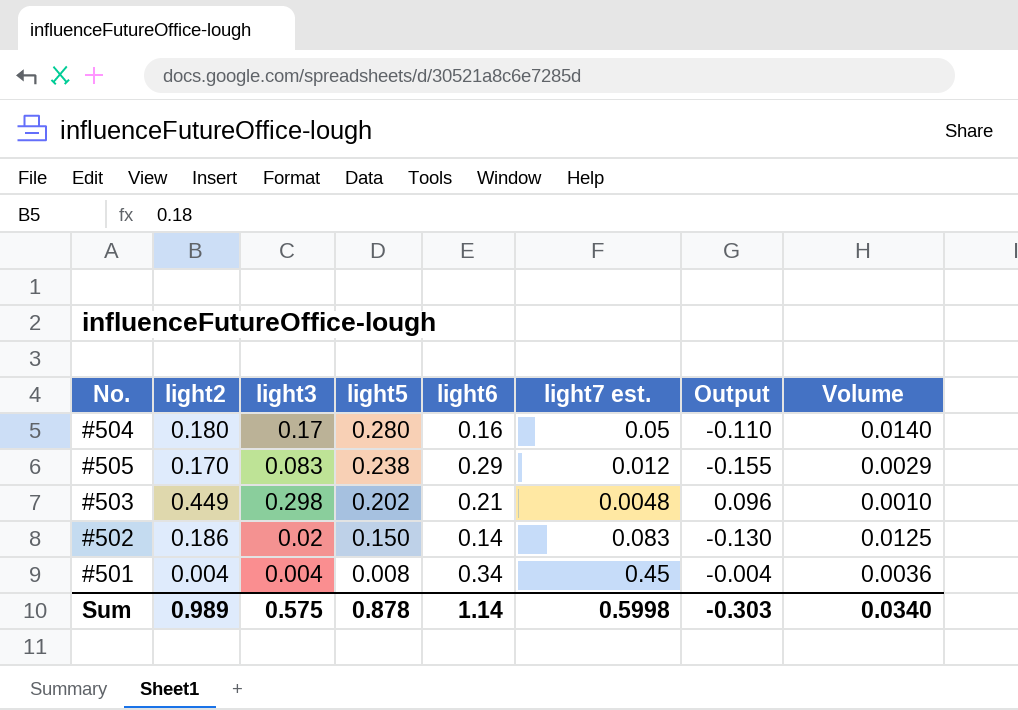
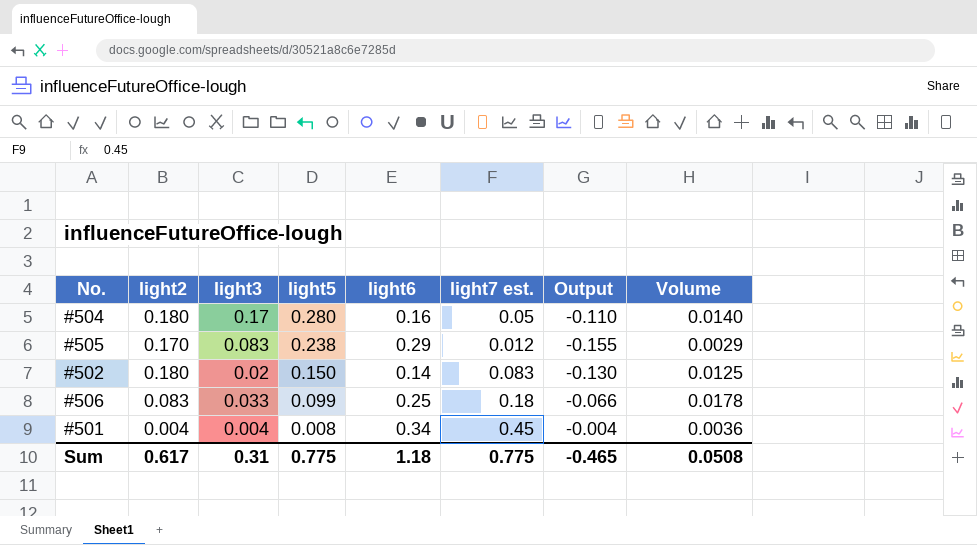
row #503: 0.449 | 0.298 | 0.202 | 0.21 | 0.0048 | 0.096 | 0.0010 -> none
#502 | light2: 0.186 -> 0.180
row #506: none -> 0.083 | 0.033 | 0.099 | 0.25 | 0.18 | -0.066 | 0.0178
Sum | light2: 0.989 -> 0.617
Sum | light3: 0.575 -> 0.31
Sum | light5: 0.878 -> 0.775
Sum | light6: 1.14 -> 1.18
Sum | light7 est.: 0.5998 -> 0.775
Sum | Output: -0.303 -> -0.465
Sum | Volume: 0.0340 -> 0.0508

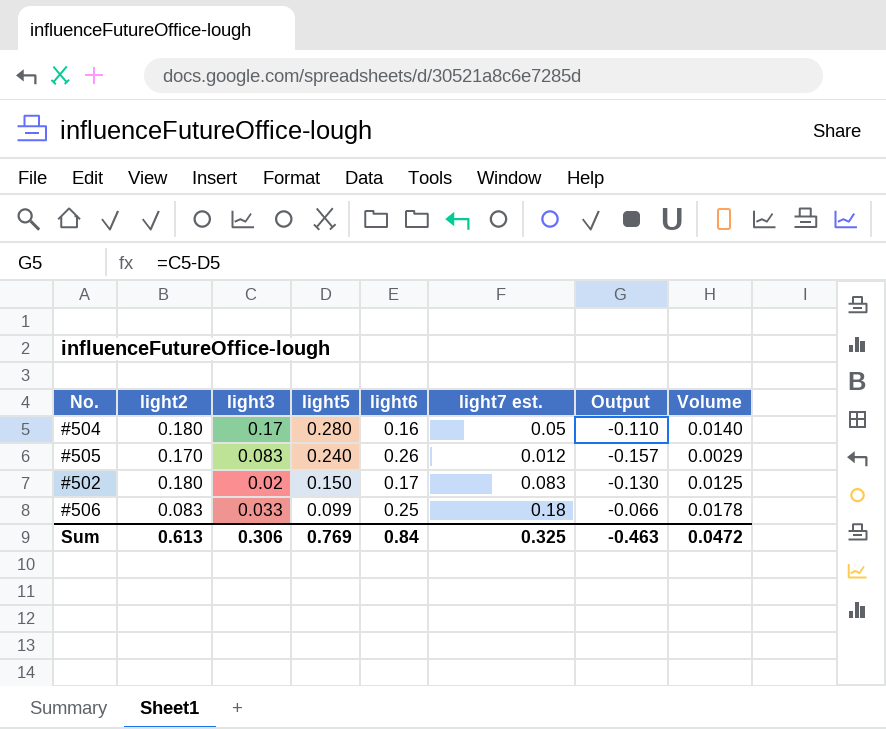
row #501: 0.004 | 0.004 | 0.008 | 0.34 | 0.45 | -0.004 | 0.0036 -> none
#505 | light5: 0.238 -> 0.240
#505 | light6: 0.29 -> 0.26
#505 | Output: -0.155 -> -0.157
#502 | light6: 0.14 -> 0.17
Sum | light2: 0.617 -> 0.613
Sum | light3: 0.31 -> 0.306
Sum | light5: 0.775 -> 0.769
Sum | light6: 1.18 -> 0.84
Sum | light7 est.: 0.775 -> 0.325
Sum | Output: -0.465 -> -0.463
Sum | Volume: 0.0508 -> 0.0472

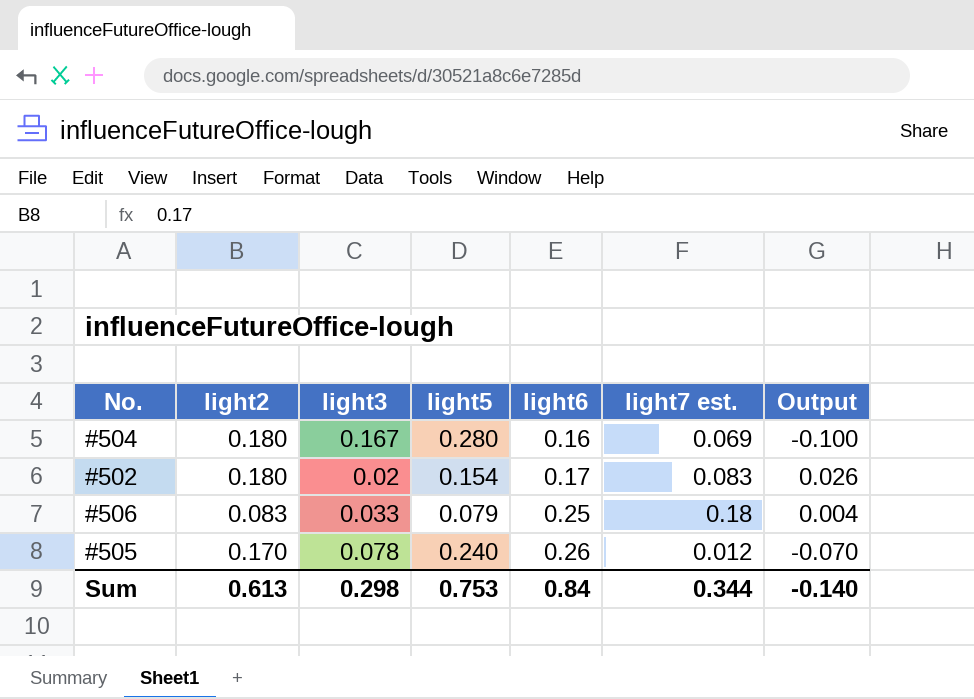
row order: light5 descending -> light6 ascending
column Volume | formula: [light5] * [light7 est.] -> none
column Output | formula: [light3] - [light5] -> [light2] - [light5]
#504 | light3: 0.17 -> 0.167
#504 | light7 est.: 0.05 -> 0.069
#502 | light5: 0.150 -> 0.154
#506 | light5: 0.099 -> 0.079
#505 | light3: 0.083 -> 0.078
Sum | light3: 0.306 -> 0.298
Sum | light5: 0.769 -> 0.753
Sum | light7 est.: 0.325 -> 0.344
Sum | Output: -0.463 -> -0.140

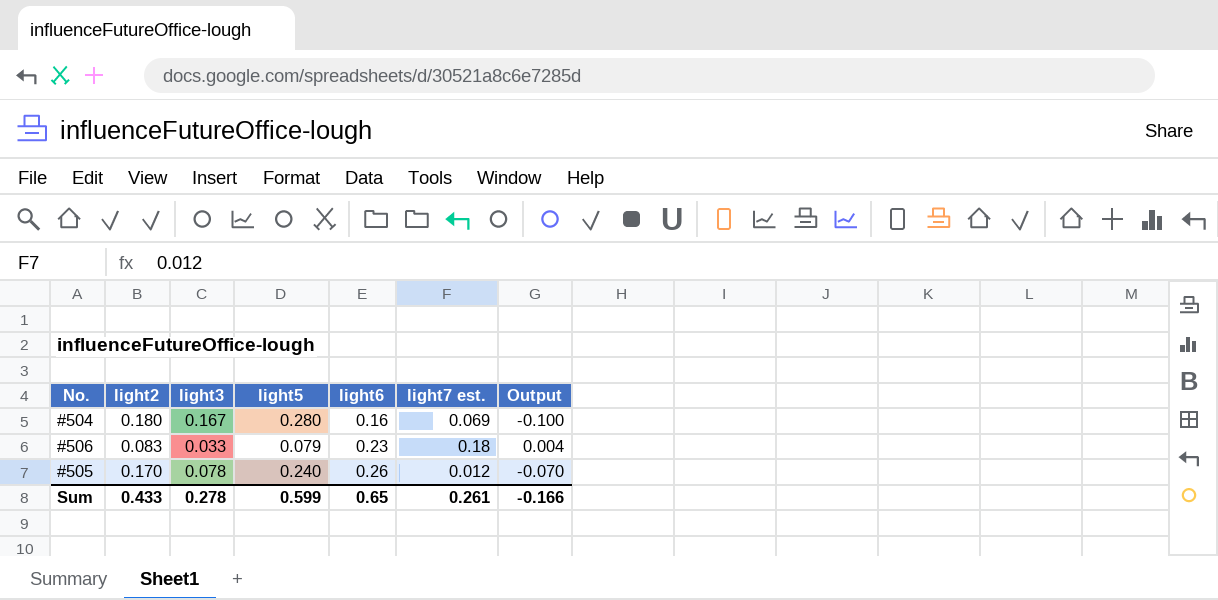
row #502: 0.180 | 0.02 | 0.154 | 0.17 | 0.083 | 0.026 -> none
#506 | light6: 0.25 -> 0.23
Sum | light2: 0.613 -> 0.433
Sum | light3: 0.298 -> 0.278
Sum | light5: 0.753 -> 0.599
Sum | light6: 0.84 -> 0.65
Sum | light7 est.: 0.344 -> 0.261
Sum | Output: -0.140 -> -0.166

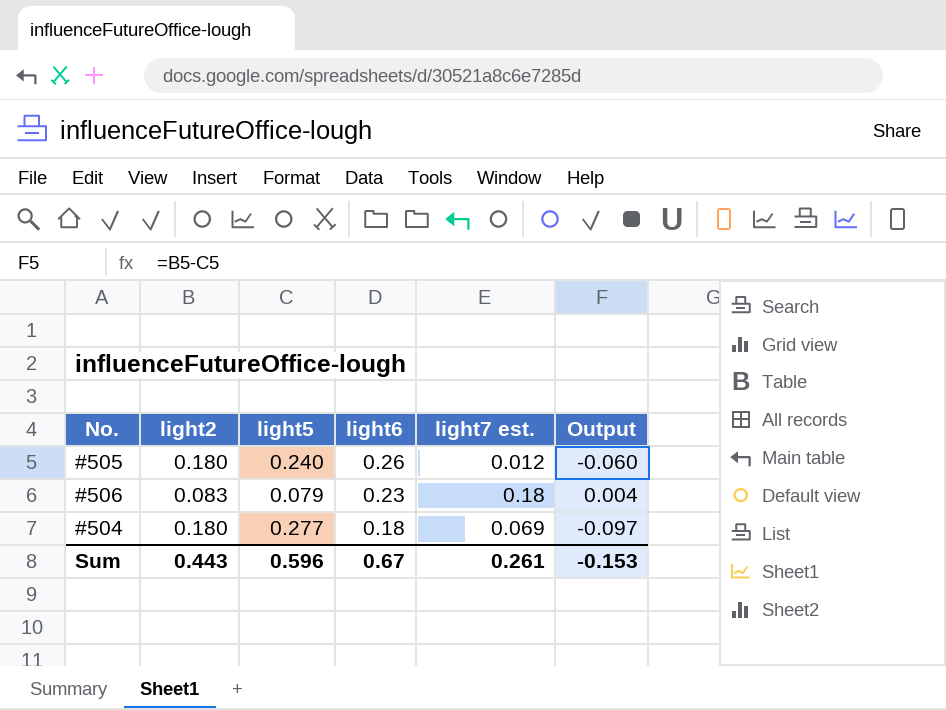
row order: light6 ascending -> light6 descending
column light3 | position: 3 -> none
#505 | light2: 0.170 -> 0.180
#505 | Output: -0.070 -> -0.060
#504 | light5: 0.280 -> 0.277
#504 | light6: 0.16 -> 0.18
#504 | Output: -0.100 -> -0.097
Sum | light2: 0.433 -> 0.443
Sum | light5: 0.599 -> 0.596
Sum | light6: 0.65 -> 0.67
Sum | Output: -0.166 -> -0.153

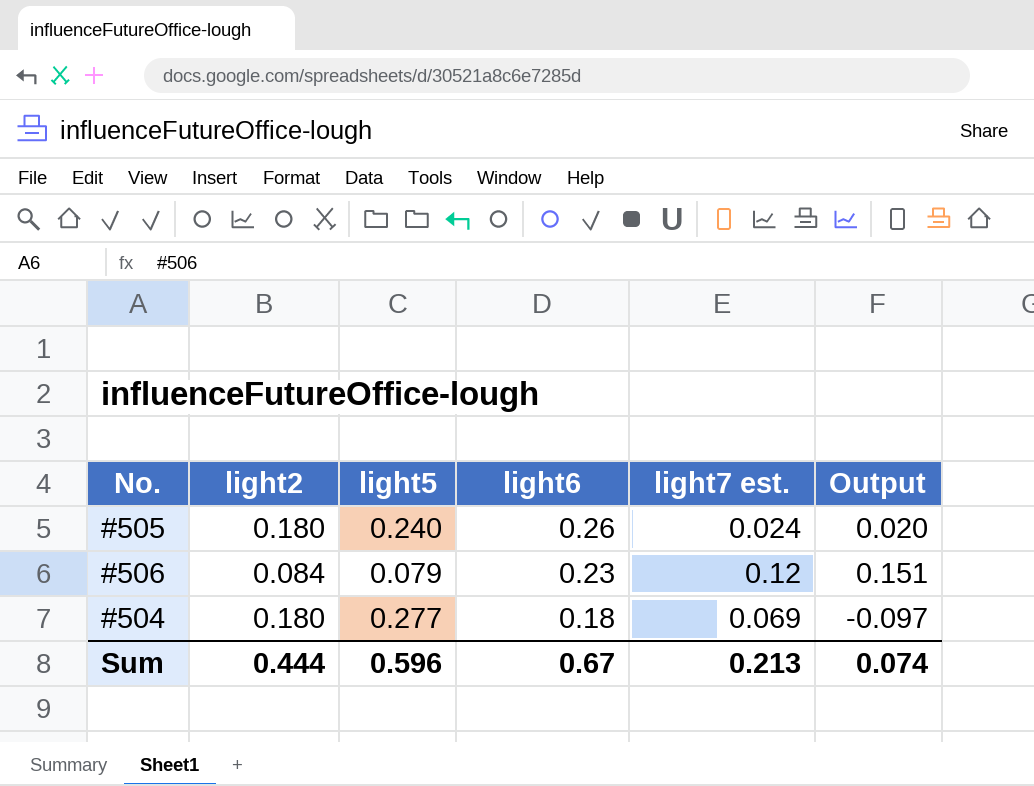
column Output | formula: [light2] - [light5] -> [light6] - [light5]
#505 | light7 est.: 0.012 -> 0.024
#506 | light2: 0.083 -> 0.084
#506 | light7 est.: 0.18 -> 0.12
Sum | light2: 0.443 -> 0.444
Sum | light7 est.: 0.261 -> 0.213
Sum | Output: -0.153 -> 0.074

